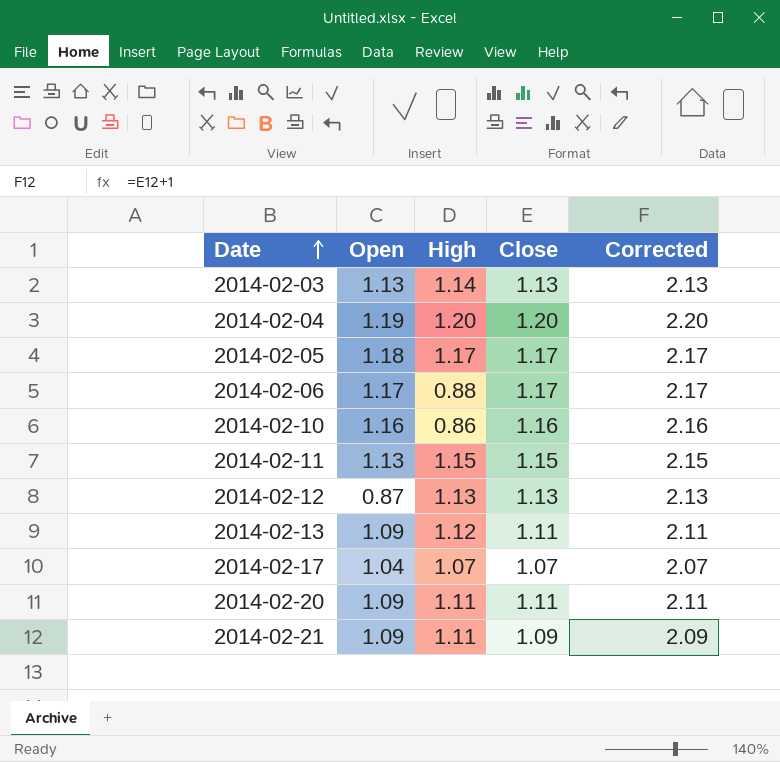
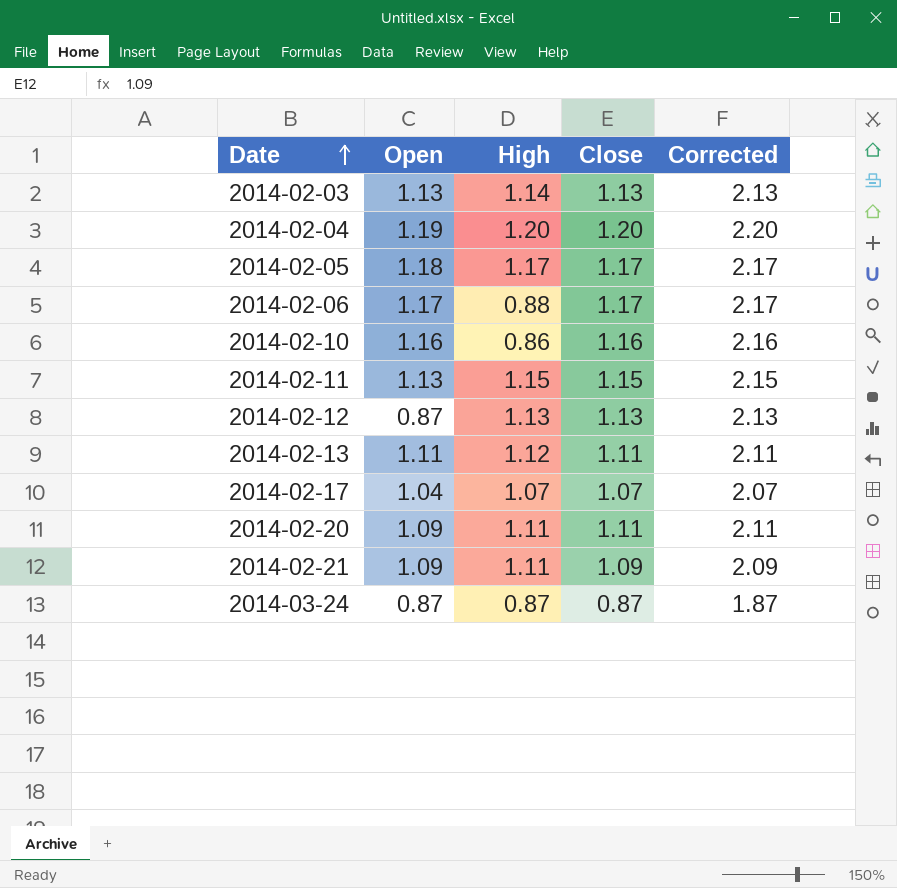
2014-02-13 | Open: 1.09 -> 1.11
row 2014-03-24: none -> 0.87 | 0.87 | 0.87 | 1.87

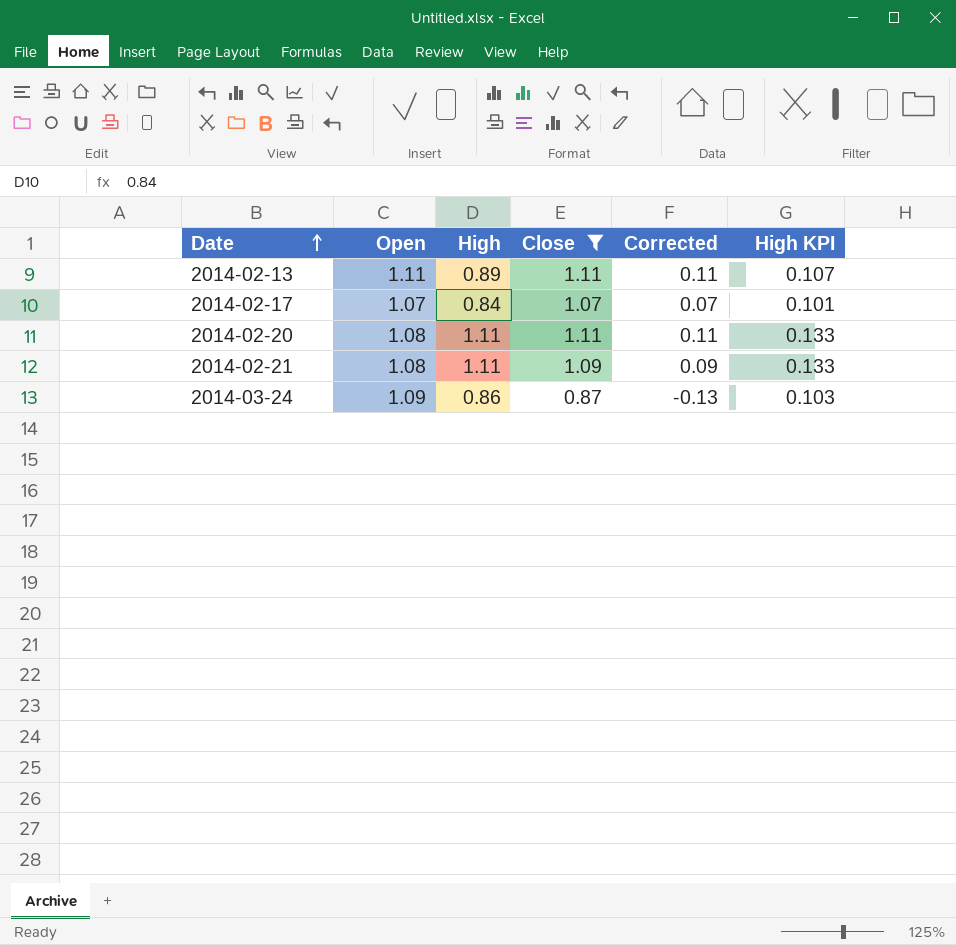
filter: none -> Close <= 1.11
column Corrected | formula: [Close] + 1 -> [Close] - 1
column High KPI | formula: none -> [High] * 0.12
2014-02-13 | High: 1.12 -> 0.89
2014-02-17 | Open: 1.04 -> 1.07
2014-02-17 | High: 1.07 -> 0.84
2014-02-20 | Open: 1.09 -> 1.08
2014-02-21 | Open: 1.09 -> 1.08
2014-03-24 | Open: 0.87 -> 1.09
2014-03-24 | High: 0.87 -> 0.86

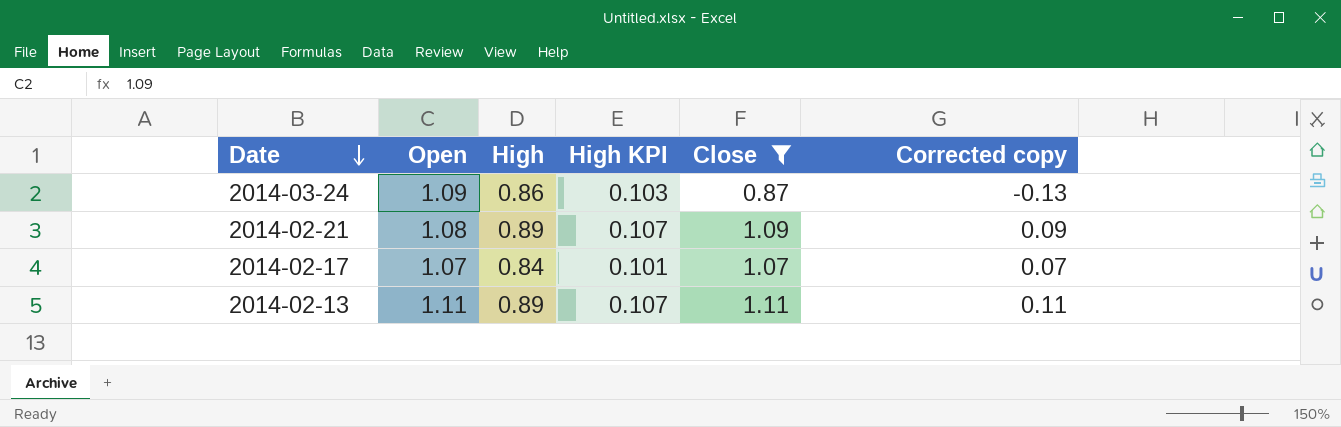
row order: Date ascending -> Date descending
column High KPI | position: 6 -> 4
column name: Corrected -> Corrected copy
row 2014-02-20: 1.08 | 1.11 | 1.11 | 0.11 | 0.133 -> none
2014-02-21 | High: 1.11 -> 0.89
2014-02-21 | High KPI: 0.133 -> 0.107

